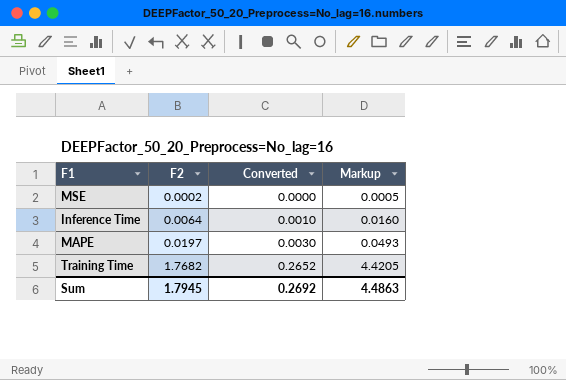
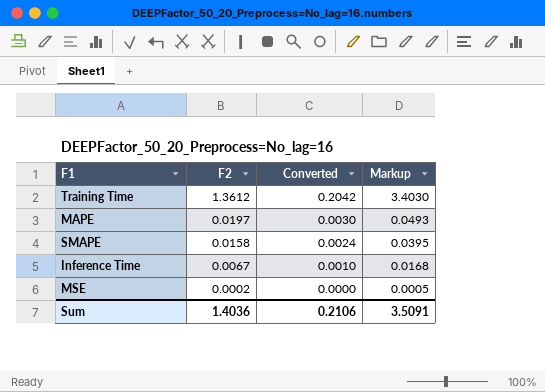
row order: F2 ascending -> F2 descending
Training Time | F2: 1.7682 -> 1.3612
Training Time | Converted: 0.2652 -> 0.2042
Training Time | Markup: 4.4205 -> 3.4030
row SMAPE: none -> 0.0158 | 0.0024 | 0.0395
Inference Time | F2: 0.0064 -> 0.0067
Inference Time | Markup: 0.0160 -> 0.0168
Sum | F2: 1.7945 -> 1.4036
Sum | Converted: 0.2692 -> 0.2106
Sum | Markup: 4.4863 -> 3.5091

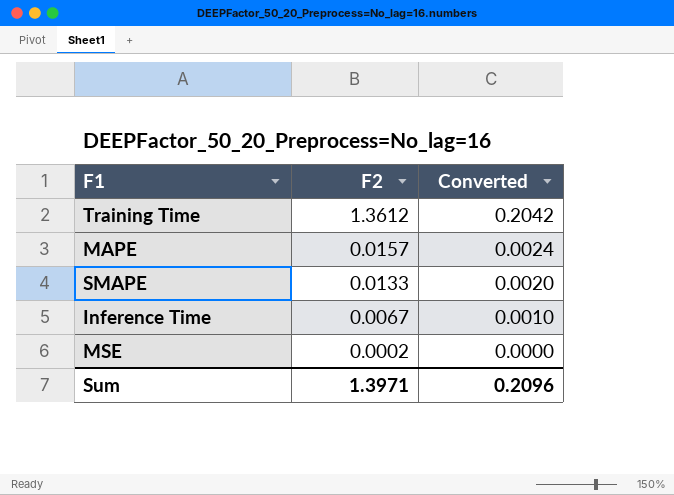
column Markup | formula: [F2] * 2.5 -> none
MAPE | F2: 0.0197 -> 0.0157
MAPE | Converted: 0.0030 -> 0.0024
SMAPE | F2: 0.0158 -> 0.0133
SMAPE | Converted: 0.0024 -> 0.0020
Sum | F2: 1.4036 -> 1.3971
Sum | Converted: 0.2106 -> 0.2096

